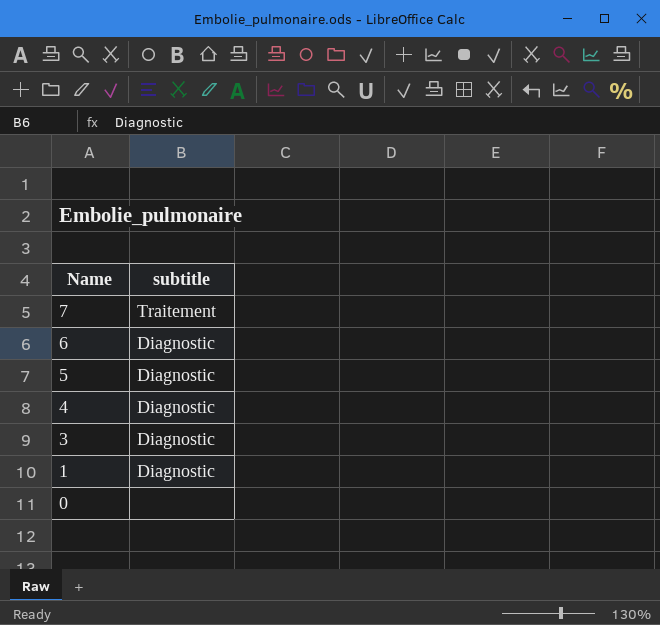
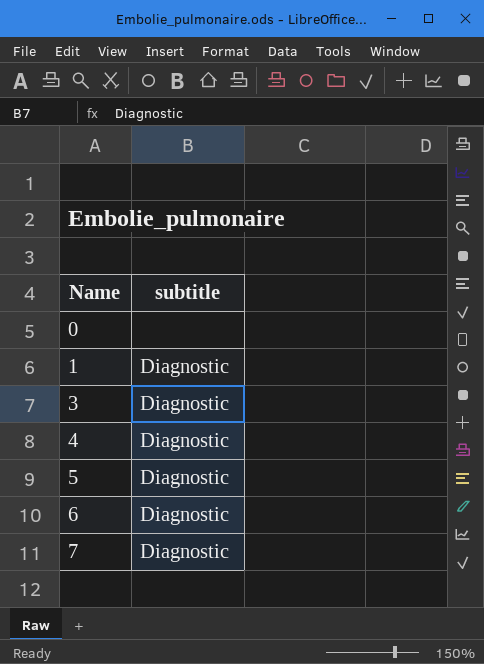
row order: Name descending -> Name ascending
7 | subtitle: Traitement -> Diagnostic

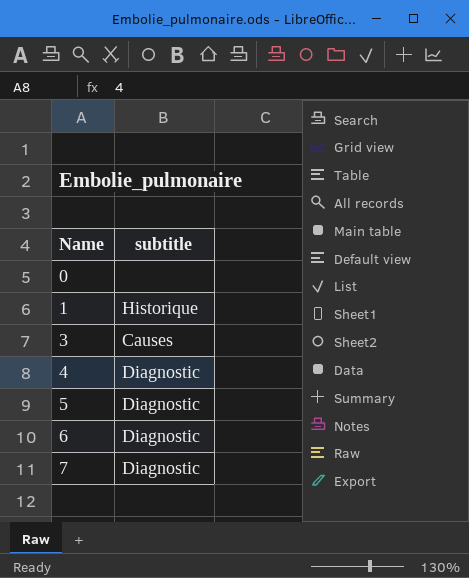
1 | subtitle: Diagnostic -> Historique
3 | subtitle: Diagnostic -> Causes

